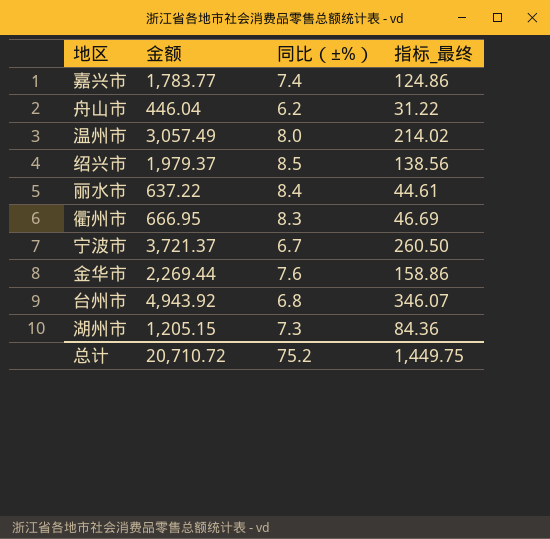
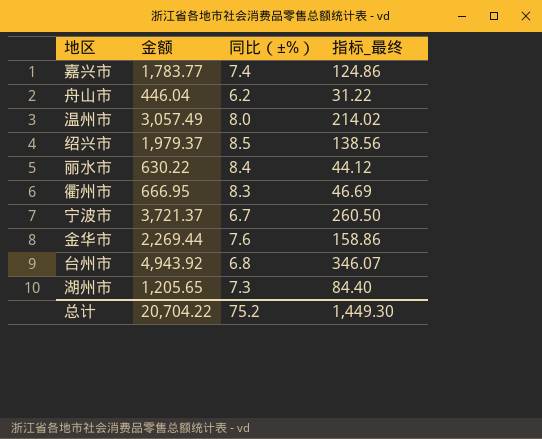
丽水市 | 金额: 637.22 -> 630.22
丽水市 | 指标_最终: 44.61 -> 44.12
湖州市 | 金额: 1,205.15 -> 1,205.65
湖州市 | 指标_最终: 84.36 -> 84.40
总计 | 金额: 20,710.72 -> 20,704.22
总计 | 指标_最终: 1,449.75 -> 1,449.30

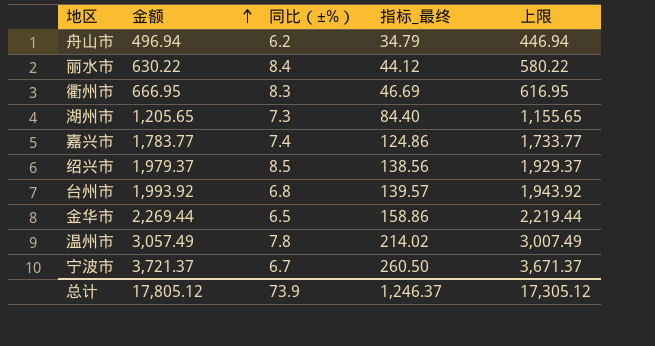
row order: none -> 金额 ascending
column 上限 | formula: none -> [金额] - 50
舟山市 | 金额: 446.04 -> 496.94
舟山市 | 指标_最终: 31.22 -> 34.79
台州市 | 金额: 4,943.92 -> 1,993.92
台州市 | 指标_最终: 346.07 -> 139.57
金华市 | 同比（±%）: 7.6 -> 6.5
温州市 | 同比（±%）: 8.0 -> 7.8
总计 | 金额: 20,704.22 -> 17,805.12
总计 | 同比（±%）: 75.2 -> 73.9
总计 | 指标_最终: 1,449.30 -> 1,246.37

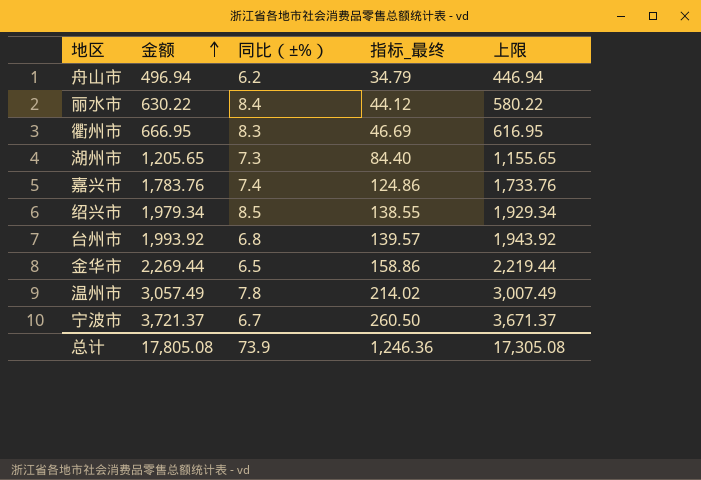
嘉兴市 | 金额: 1,783.77 -> 1,783.76
嘉兴市 | 上限: 1,733.77 -> 1,733.76
绍兴市 | 金额: 1,979.37 -> 1,979.34
绍兴市 | 指标_最终: 138.56 -> 138.55
绍兴市 | 上限: 1,929.37 -> 1,929.34
总计 | 金额: 17,805.12 -> 17,805.08
总计 | 指标_最终: 1,246.37 -> 1,246.36
总计 | 上限: 17,305.12 -> 17,305.08

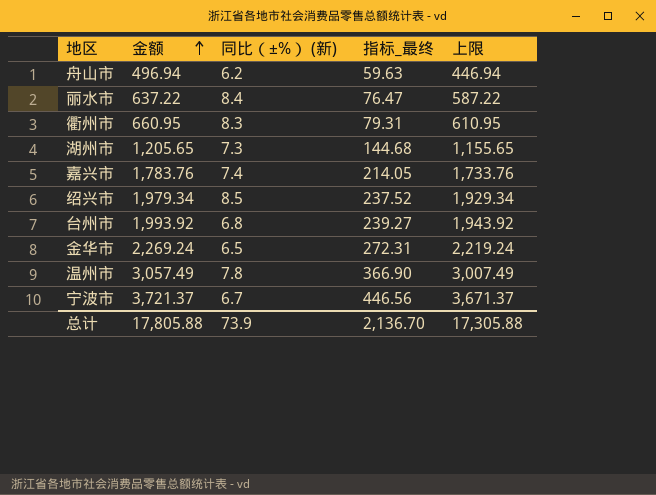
column name: 同比（±%） -> 同比（±%） (新)
column 指标_最终 | formula: [金额] * 0.07 -> [金额] * 0.12
丽水市 | 金额: 630.22 -> 637.22
丽水市 | 上限: 580.22 -> 587.22
衢州市 | 金额: 666.95 -> 660.95
衢州市 | 上限: 616.95 -> 610.95
金华市 | 金额: 2,269.44 -> 2,269.24
金华市 | 上限: 2,219.44 -> 2,219.24
总计 | 金额: 17,805.08 -> 17,805.88
总计 | 指标_最终: 1,246.36 -> 2,136.70
总计 | 上限: 17,305.08 -> 17,305.88

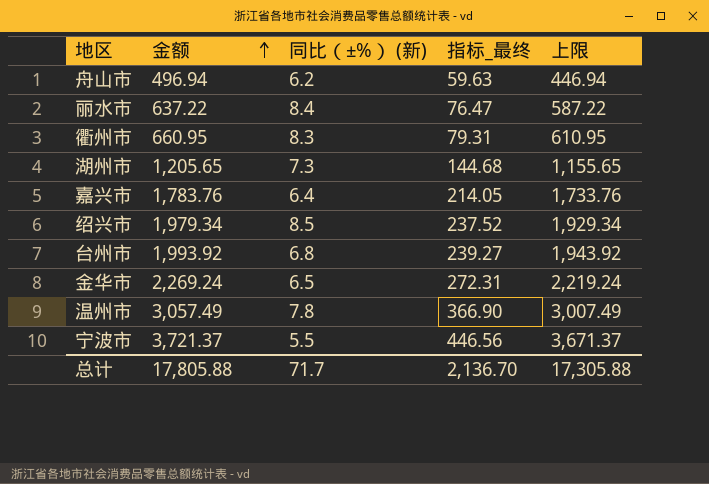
嘉兴市 | 同比（±%） (新): 7.4 -> 6.4
宁波市 | 同比（±%） (新): 6.7 -> 5.5
总计 | 同比（±%） (新): 73.9 -> 71.7

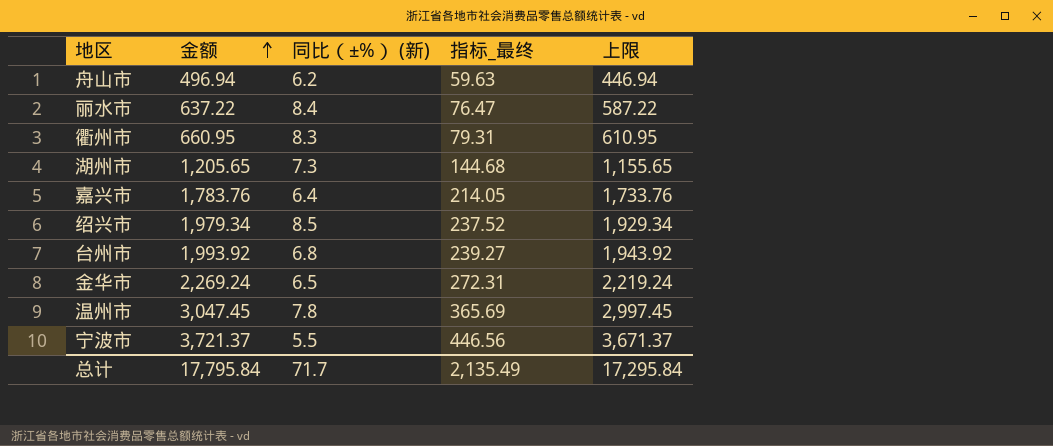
温州市 | 金额: 3,057.49 -> 3,047.45
温州市 | 指标_最终: 366.90 -> 365.69
温州市 | 上限: 3,007.49 -> 2,997.45
总计 | 金额: 17,805.88 -> 17,795.84
总计 | 指标_最终: 2,136.70 -> 2,135.49
总计 | 上限: 17,305.88 -> 17,295.84

